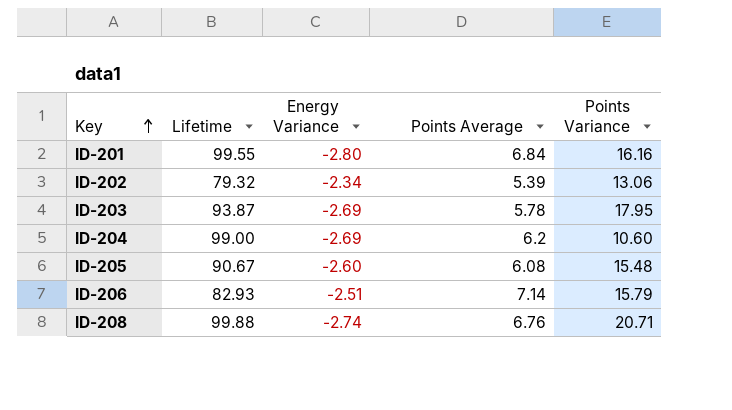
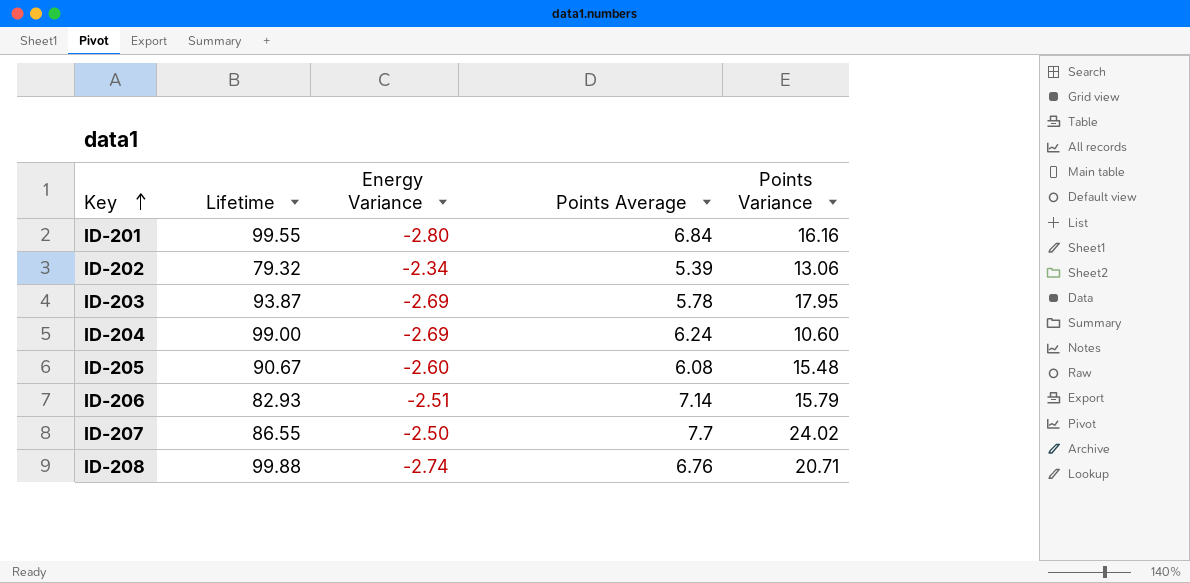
ID-204 | Points Average: 6.2 -> 6.24
row ID-207: none -> 86.55 | -2.50 | 7.7 | 24.02

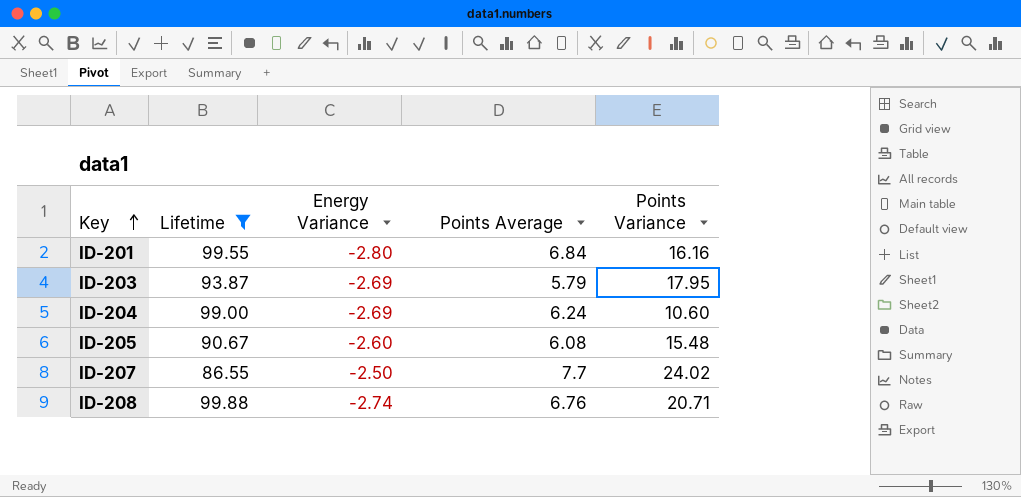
filter: none -> Lifetime >= 86.55
ID-203 | Points Average: 5.78 -> 5.79

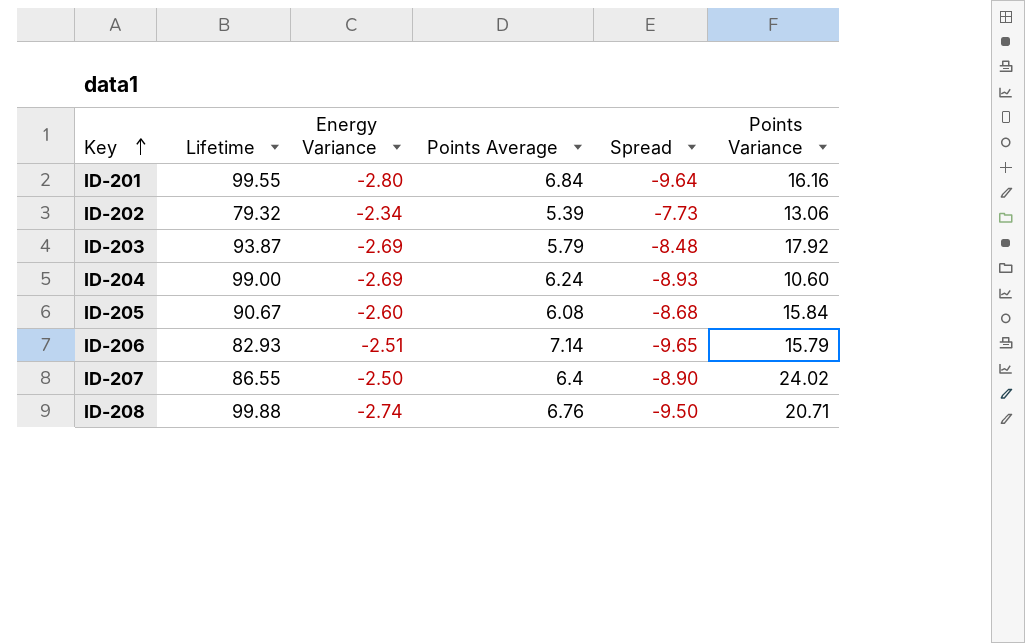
filter: Lifetime >= 86.55 -> none
column Spread | formula: none -> [Energy Variance] - [Points Average]
ID-203 | Points Variance: 17.95 -> 17.92
ID-205 | Points Variance: 15.48 -> 15.84
ID-207 | Points Average: 7.7 -> 6.4

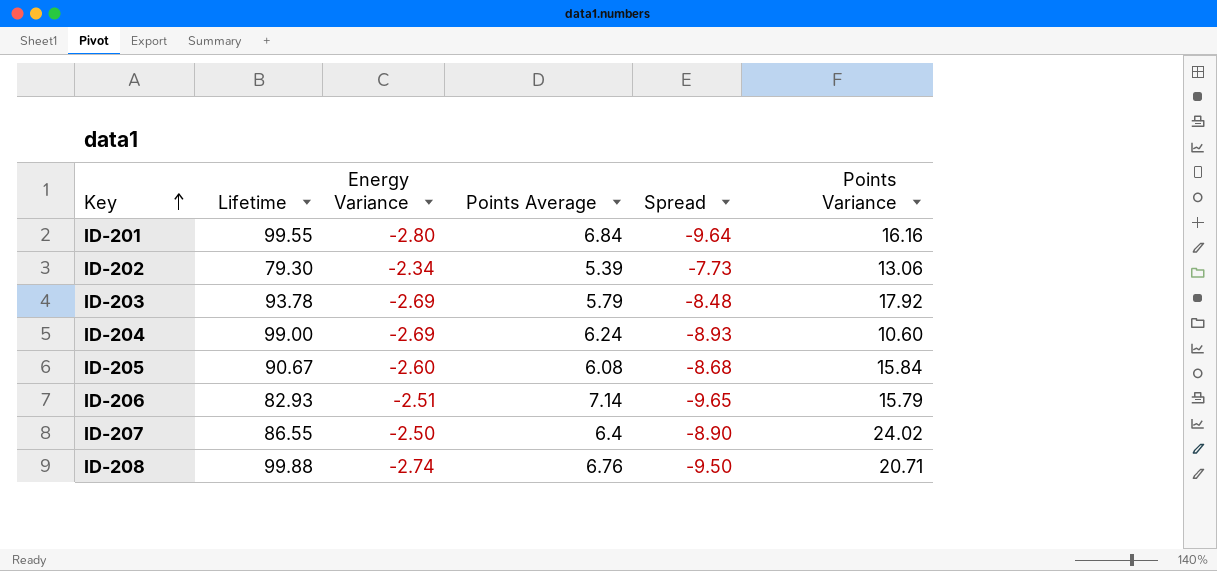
ID-202 | Lifetime: 79.32 -> 79.30
ID-203 | Lifetime: 93.87 -> 93.78

